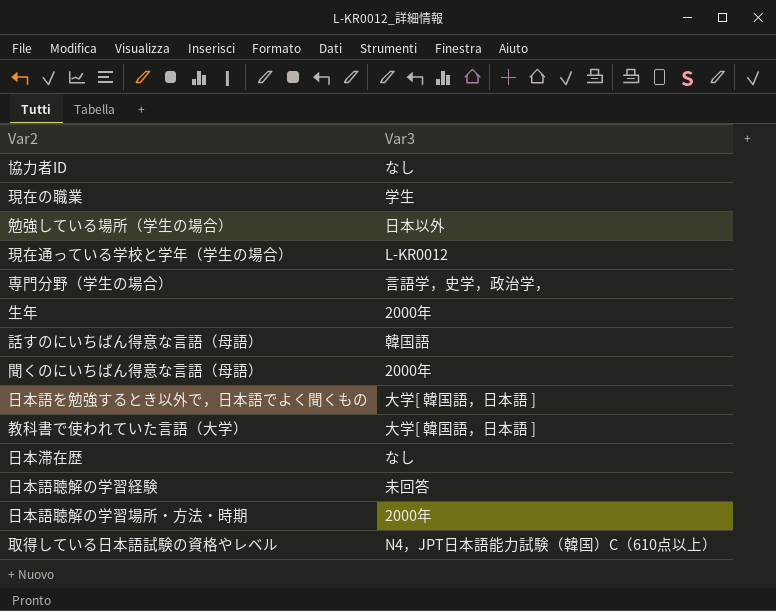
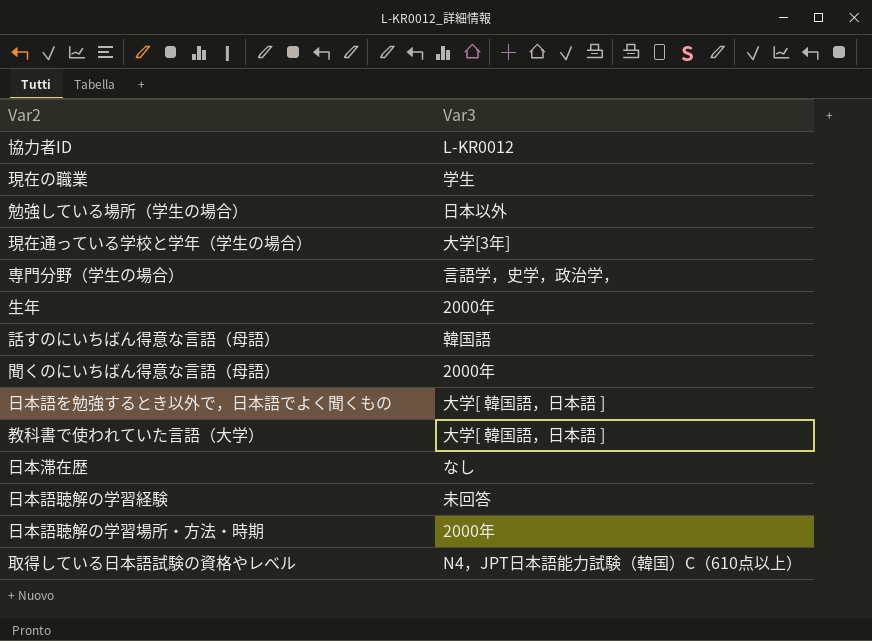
協力者ID | Var3: なし -> L-KR0012
現在通っている学校と学年（学生の場合） | Var3: L-KR0012 -> 大学[3年]

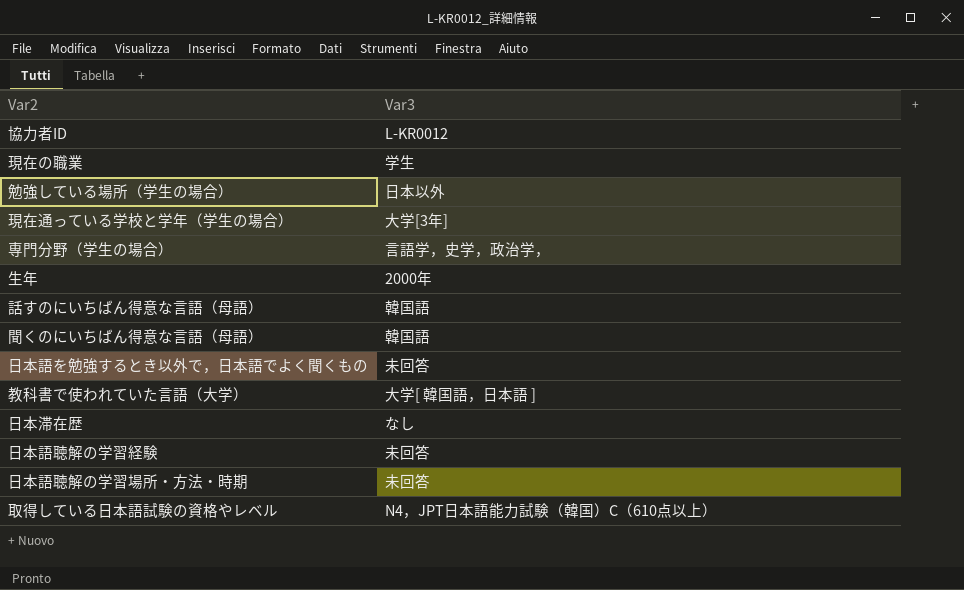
聞くのにいちばん得意な言語（母語） | Var3: 2000年 -> 韓国語
日本語を勉強するとき以外で，日本語でよく聞くもの | Var3: 大学[ 韓国語，日本語 ] -> 未回答
日本語聴解の学習場所・方法・時期 | Var3: 2000年 -> 未回答

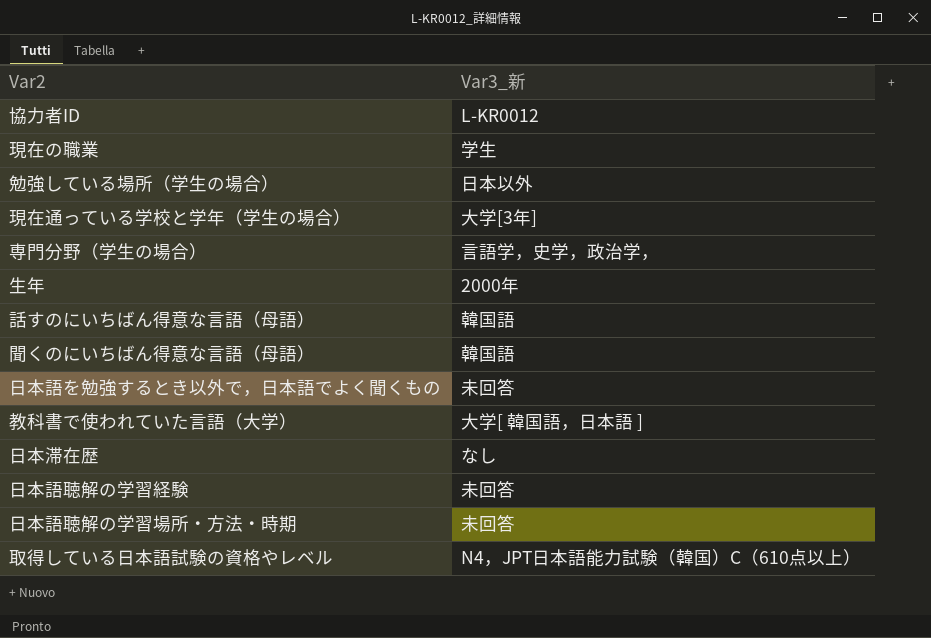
column name: Var3 -> Var3_新

